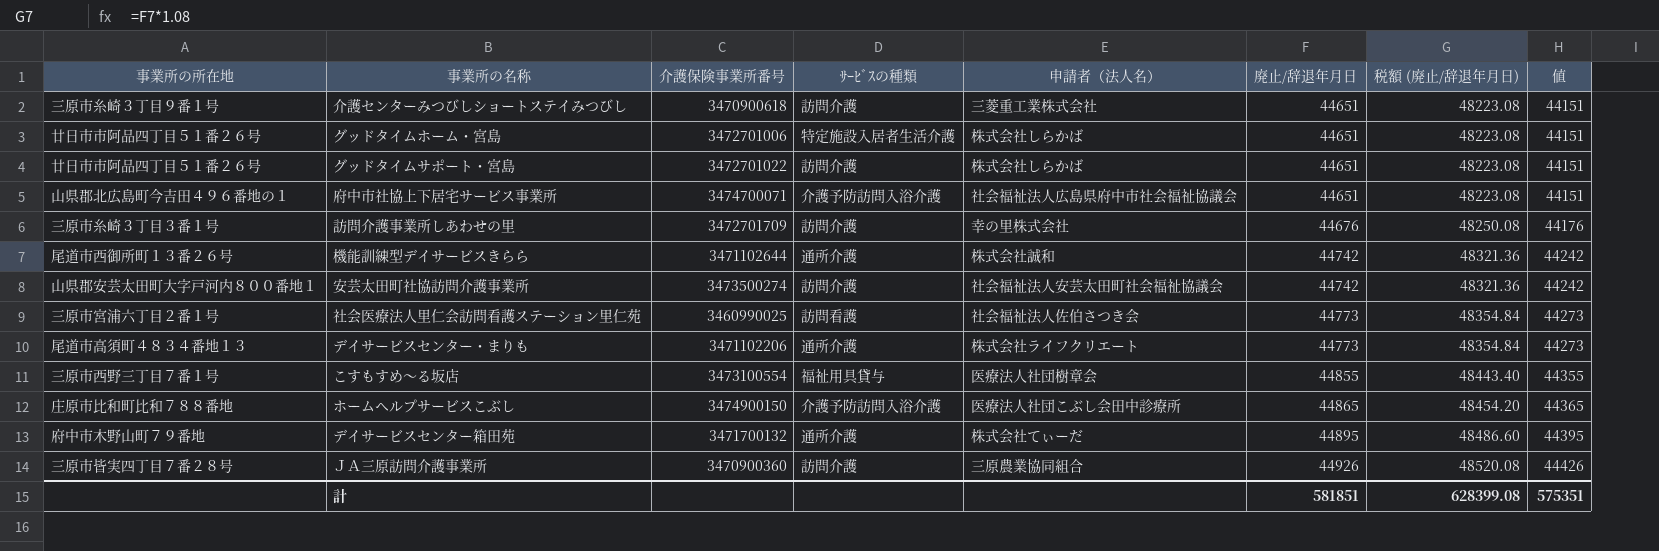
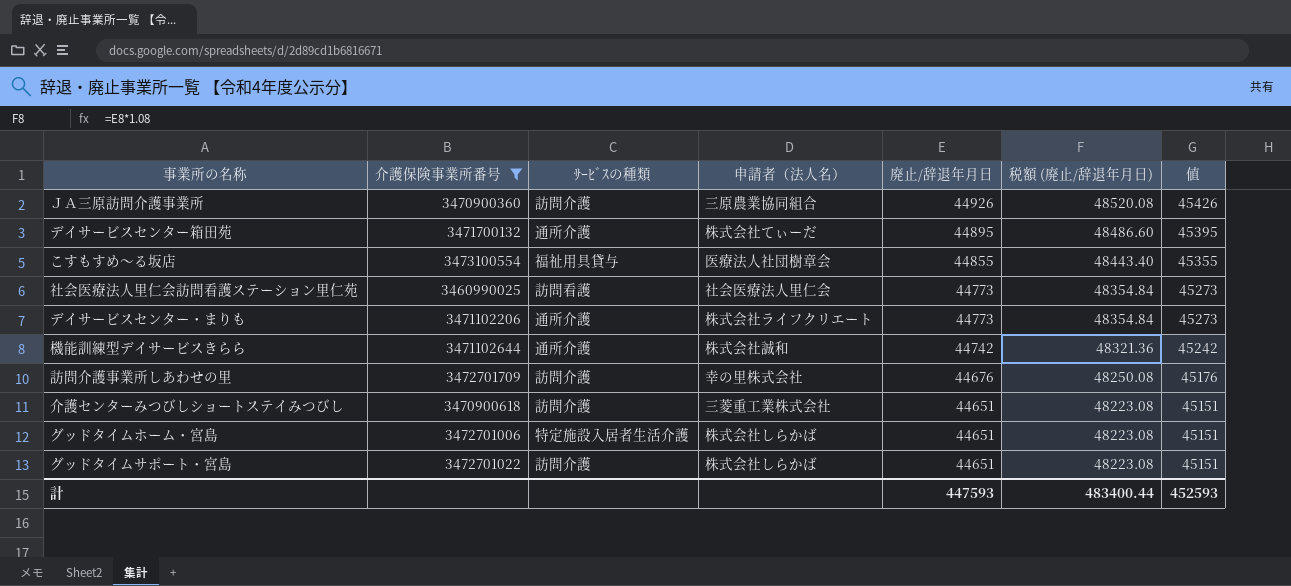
filter: none -> 介護保険事業所番号 <= 3473100554
row order: 廃止/辞退年月日 ascending -> 廃止/辞退年月日 descending
column 事業所の所在地 | position: 1 -> none
column 値 | formula: [廃止/辞退年月日] - 500 -> [廃止/辞退年月日] + 500
社会医療法人里仁会訪問看護ステーション里仁苑 | 申請者（法人名）: 社会福祉法人佐伯さつき会 -> 社会医療法人里仁会
計 | 廃止/辞退年月日: 581851 -> 447593
計 | 税額 (廃止/辞退年月日): 628399.08 -> 483400.44
計 | 値: 575351 -> 452593

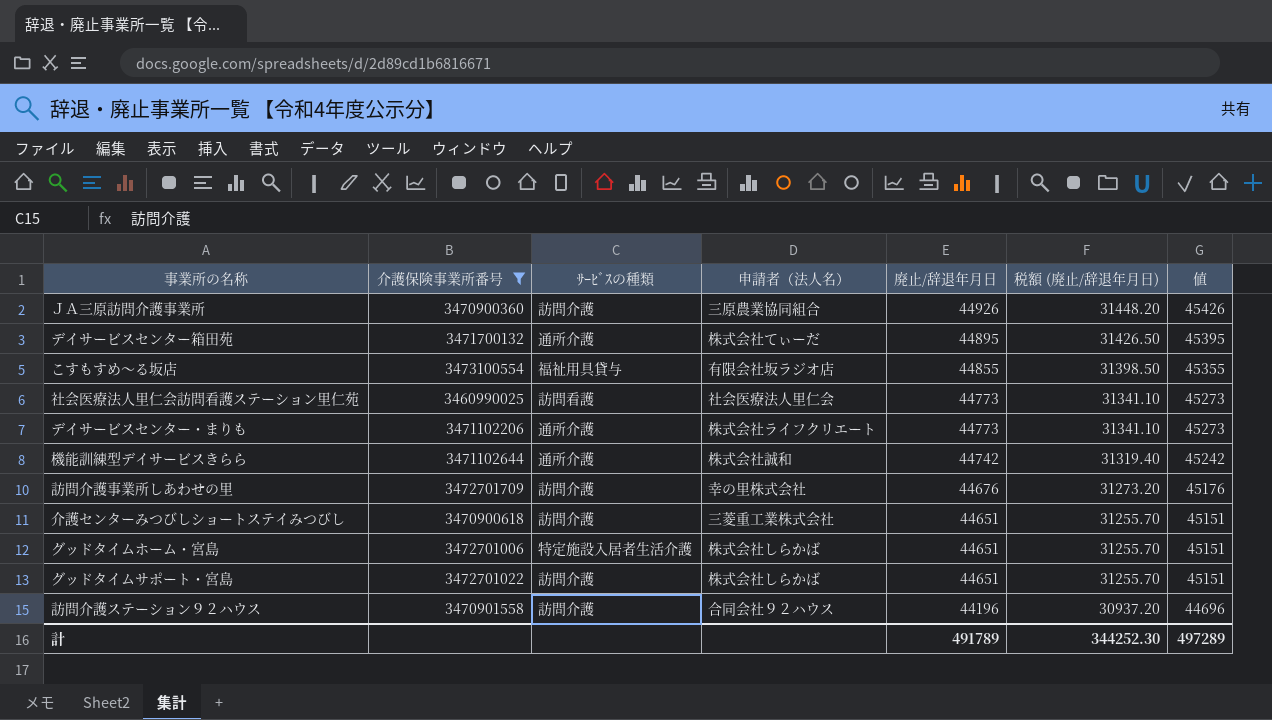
column 税額 (廃止/辞退年月日) | formula: [廃止/辞退年月日] * 1.08 -> [廃止/辞退年月日] * 0.7
こすもすめ～る坂店 | 申請者（法人名）: 医療法人社団樹章会 -> 有限会社坂ラジオ店
row 訪問介護ステーション９２ハウス: none -> 3470901558 | 訪問介護 | 合同会社９２ハウス | 44196 | 30937.20 | 44696
計 | 廃止/辞退年月日: 447593 -> 491789
計 | 税額 (廃止/辞退年月日): 483400.44 -> 344252.30
計 | 値: 452593 -> 497289

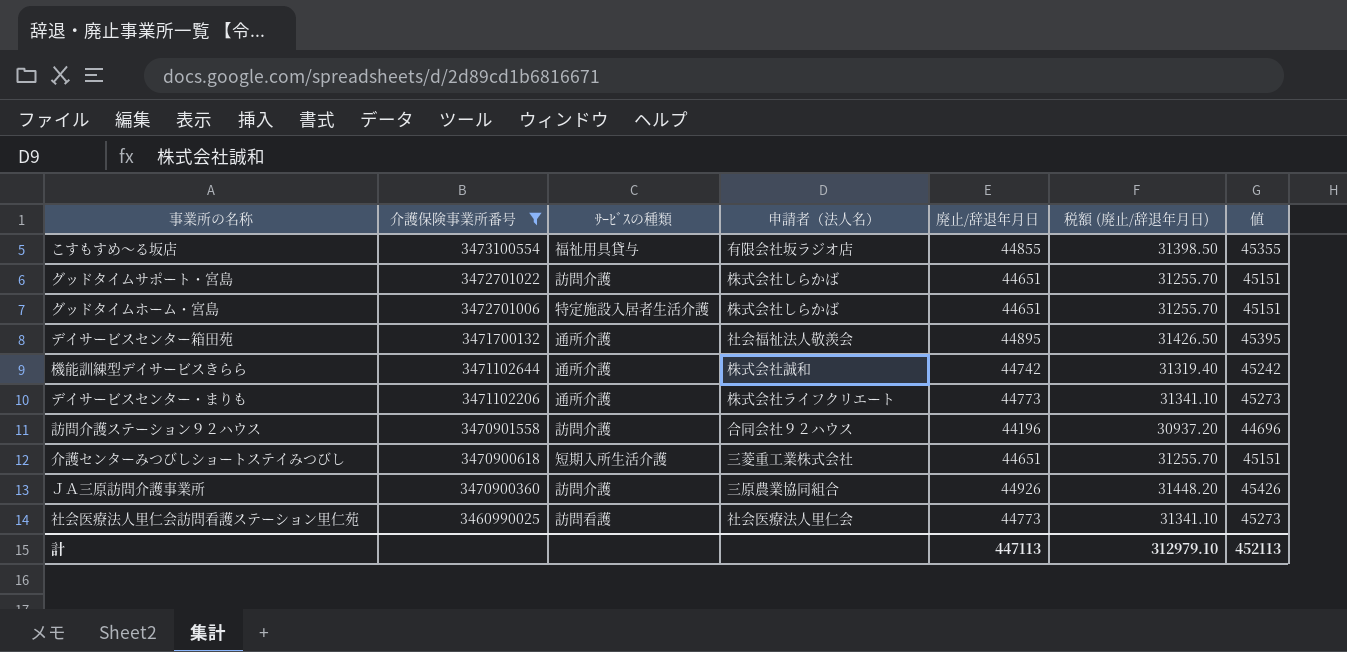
row order: 廃止/辞退年月日 descending -> 介護保険事業所番号 descending
row 訪問介護事業所しあわせの里: 3472701709 | 訪問介護 | 幸の里株式会社 | 44676 | 31273.20 | 45176 -> none
デイサービスセンター箱田苑 | 申請者（法人名）: 株式会社てぃーだ -> 社会福祉法人敬羨会
介護センターみつびしショートステイみつびし | ｻｰﾋﾞｽの種類: 訪問介護 -> 短期入所生活介護
計 | 廃止/辞退年月日: 491789 -> 447113
計 | 税額 (廃止/辞退年月日): 344252.30 -> 312979.10
計 | 値: 497289 -> 452113

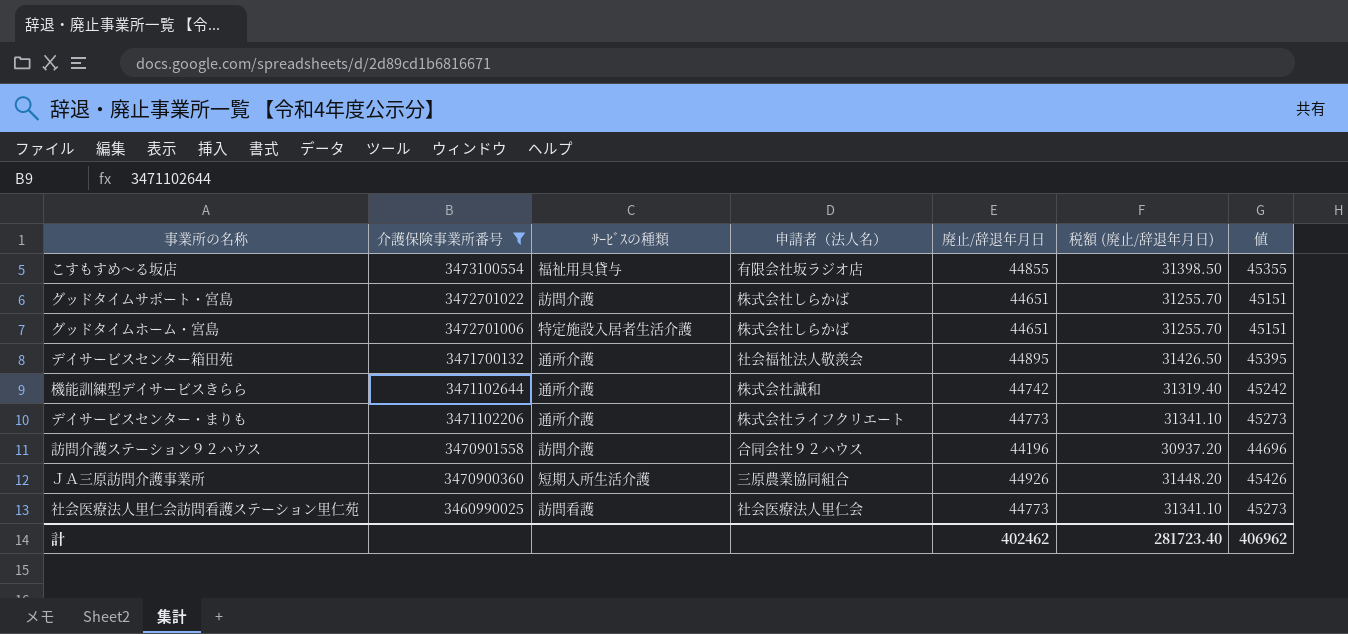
row 介護センターみつびしショートステイみつびし: 3470900618 | 短期入所生活介護 | 三菱重工業株式会社 | 44651 | 31255.70 | 45151 -> none
ＪＡ三原訪問介護事業所 | ｻｰﾋﾞｽの種類: 訪問介護 -> 短期入所生活介護
計 | 廃止/辞退年月日: 447113 -> 402462
計 | 税額 (廃止/辞退年月日): 312979.10 -> 281723.40
計 | 値: 452113 -> 406962

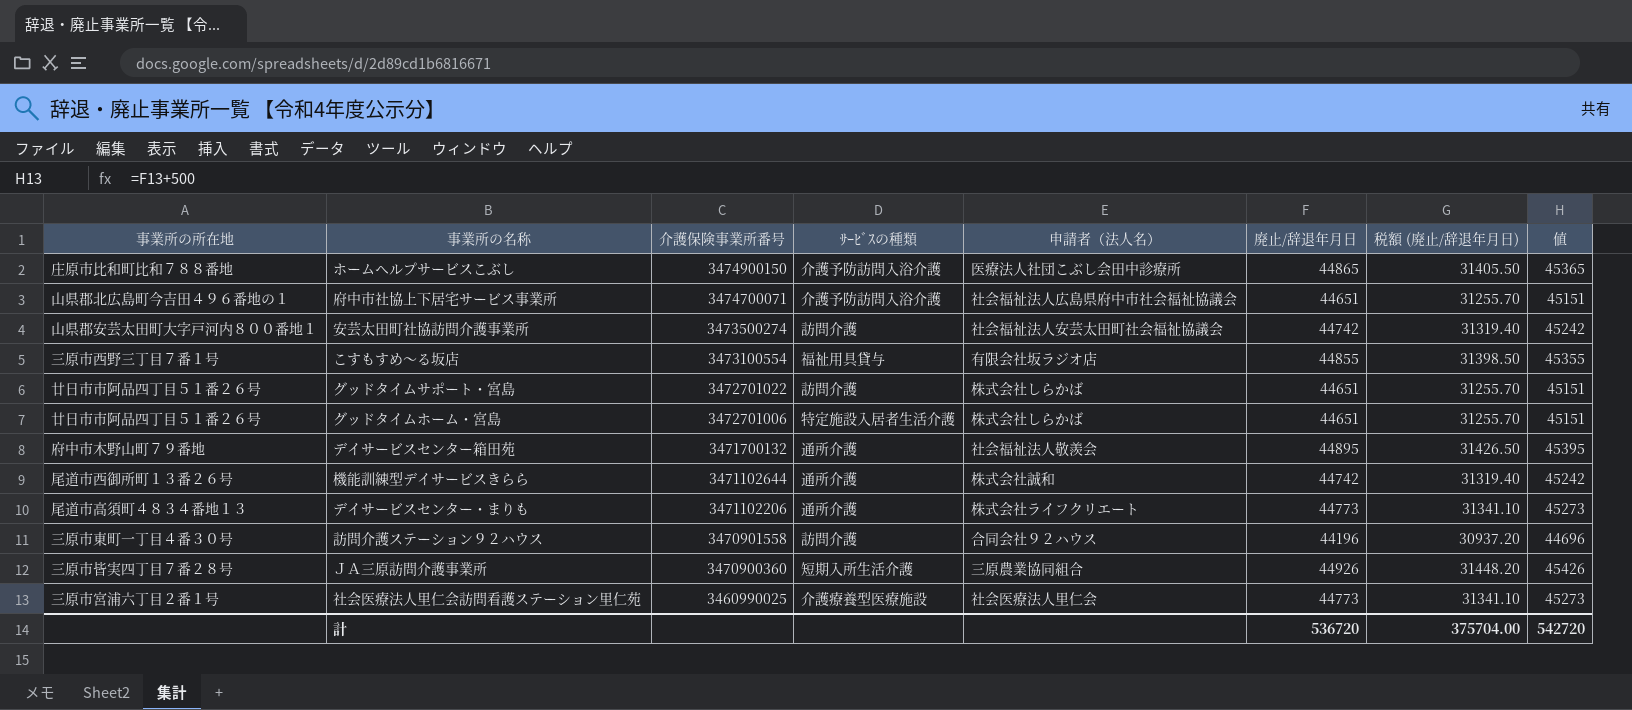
filter: 介護保険事業所番号 <= 3473100554 -> none
column 事業所の所在地 | position: none -> 1
社会医療法人里仁会訪問看護ステーション里仁苑 | ｻｰﾋﾞｽの種類: 訪問看護 -> 介護療養型医療施設
計 | 廃止/辞退年月日: 402462 -> 536720
計 | 税額 (廃止/辞退年月日): 281723.40 -> 375704.00
計 | 値: 406962 -> 542720

